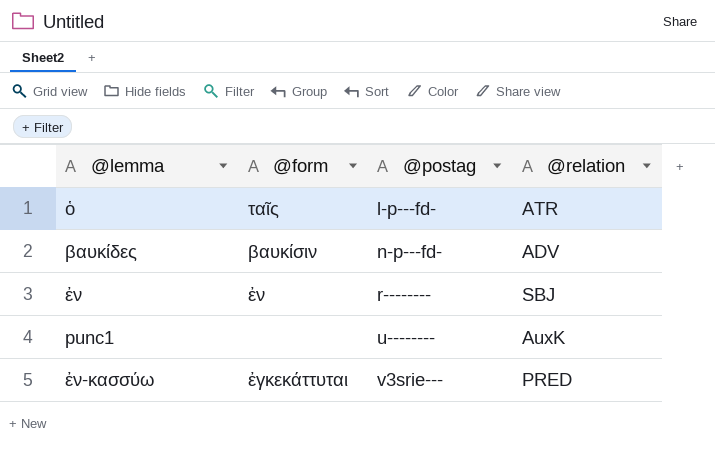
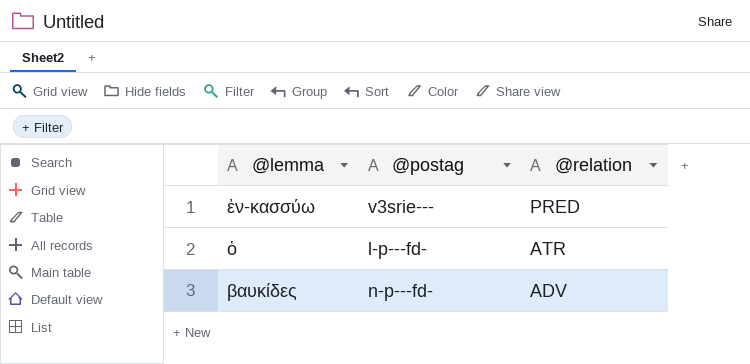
row order: @postag ascending -> @relation descending
column @form | position: 2 -> none
row ἐν: ἐν | r-------- | SBJ -> none
row punc1: none | u-------- | AuxK -> none

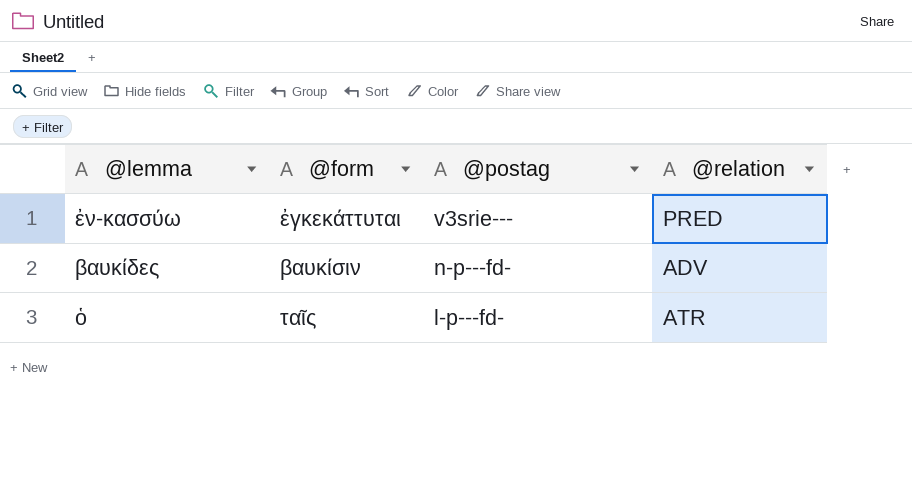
row order: @relation descending -> @postag descending
column @form | position: none -> 2

